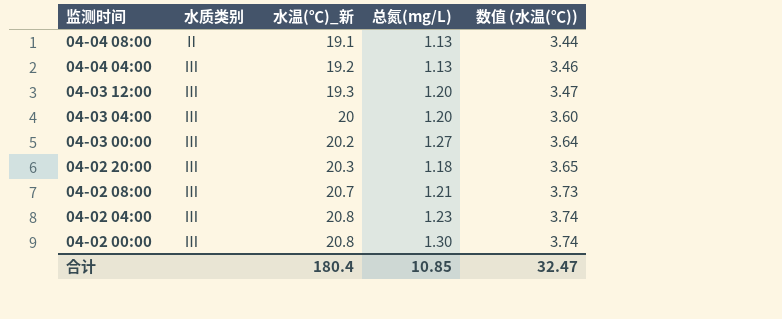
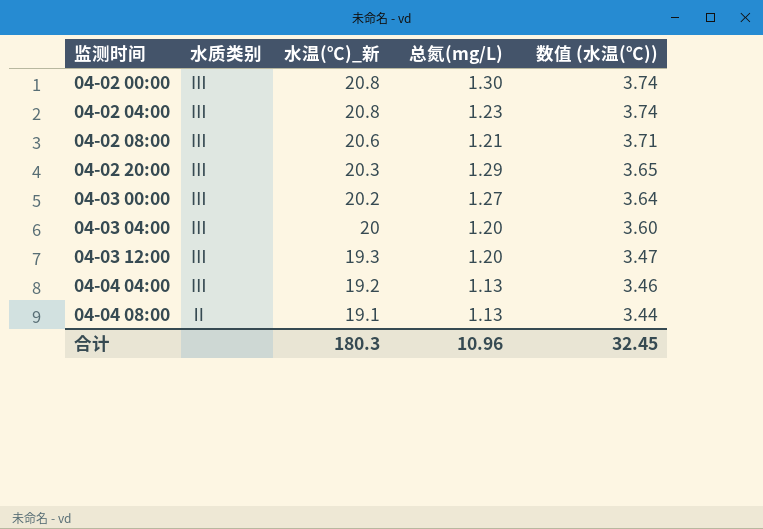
row order: 监测时间 descending -> 监测时间 ascending
04-02 08:00 | 水温(℃)_新: 20.7 -> 20.6
04-02 08:00 | 数值 (水温(℃)): 3.73 -> 3.71
04-02 20:00 | 总氮(mg/L): 1.18 -> 1.29
合计 | 水温(℃)_新: 180.4 -> 180.3
合计 | 总氮(mg/L): 10.85 -> 10.96
合计 | 数值 (水温(℃)): 32.47 -> 32.45

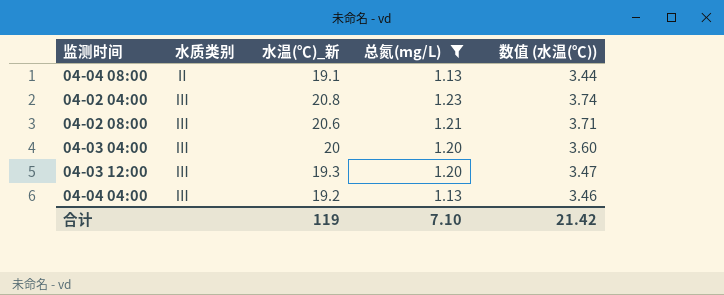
filter: none -> 总氮(mg/L) <= 1.23
row order: 监测时间 ascending -> 水质类别 ascending
合计 | 水温(℃)_新: 180.3 -> 119
合计 | 总氮(mg/L): 10.96 -> 7.10
合计 | 数值 (水温(℃)): 32.45 -> 21.42

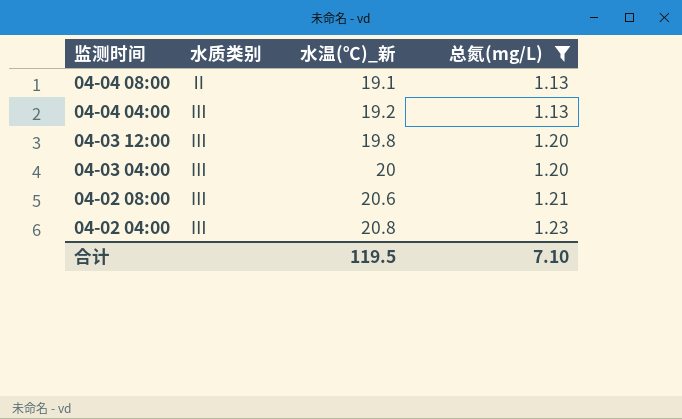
row order: 水质类别 ascending -> 监测时间 descending
column 数值 (水温(℃)) | formula: [水温(℃)_新] * 0.18 -> none
04-03 12:00 | 水温(℃)_新: 19.3 -> 19.8
合计 | 水温(℃)_新: 119 -> 119.5

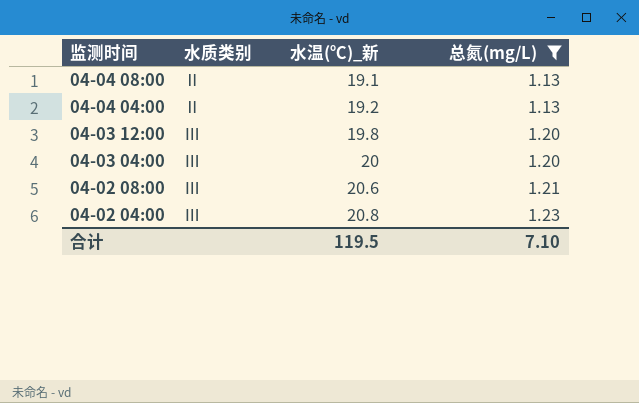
04-04 04:00 | 水质类别: Ⅲ -> Ⅱ

